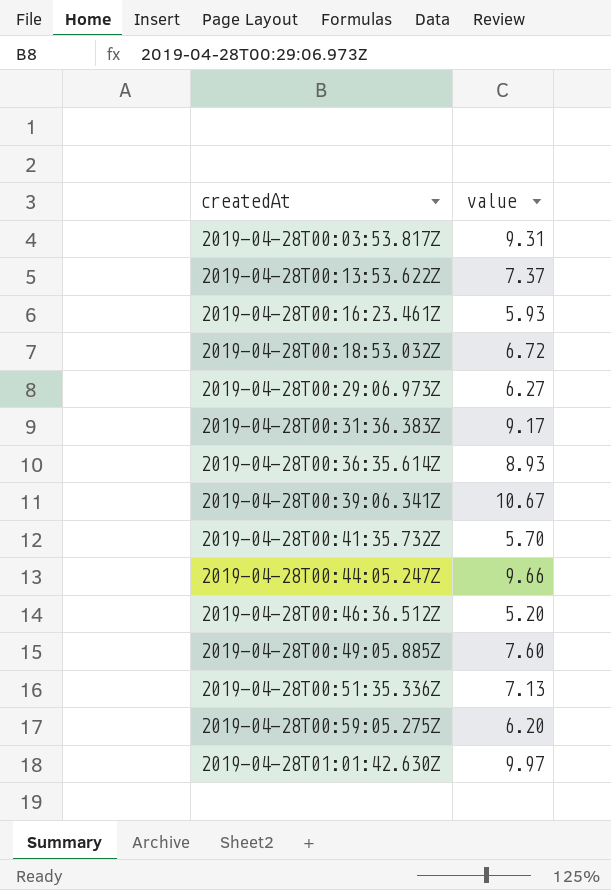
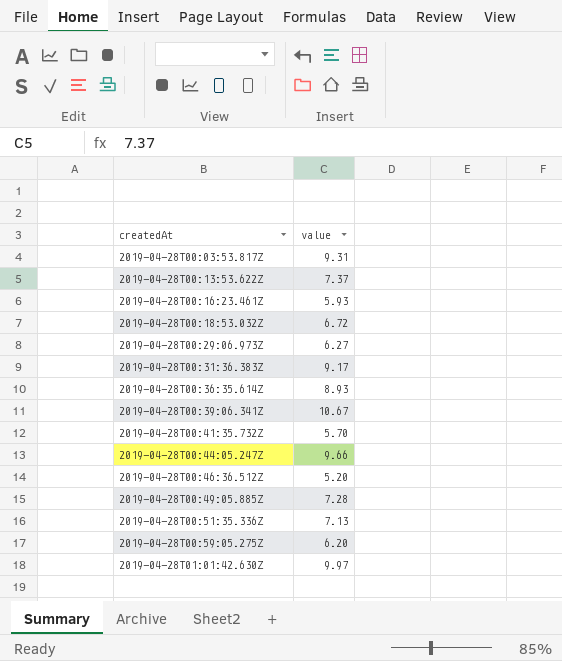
2019-04-28T00:49:05.885Z | value: 7.60 -> 7.28

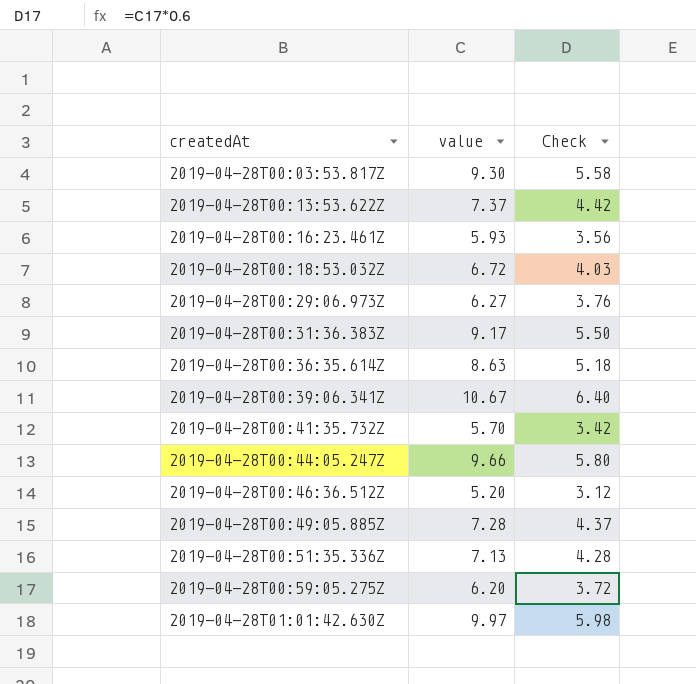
column Check | formula: none -> [value] * 0.6
2019-04-28T00:03:53.817Z | value: 9.31 -> 9.30
2019-04-28T00:36:35.614Z | value: 8.93 -> 8.63

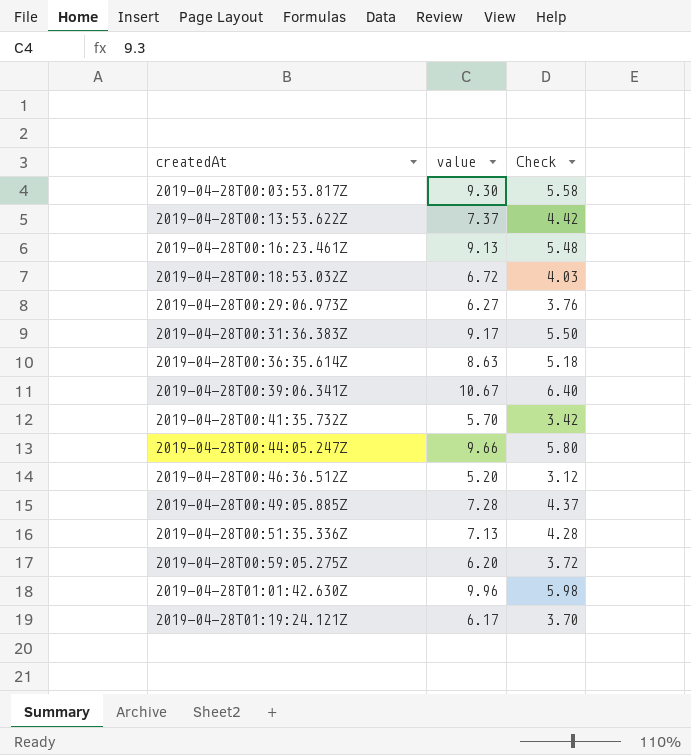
2019-04-28T00:16:23.461Z | value: 5.93 -> 9.13
2019-04-28T00:16:23.461Z | Check: 3.56 -> 5.48
2019-04-28T01:01:42.630Z | value: 9.97 -> 9.96
row 2019-04-28T01:19:24.121Z: none -> 6.17 | 3.70

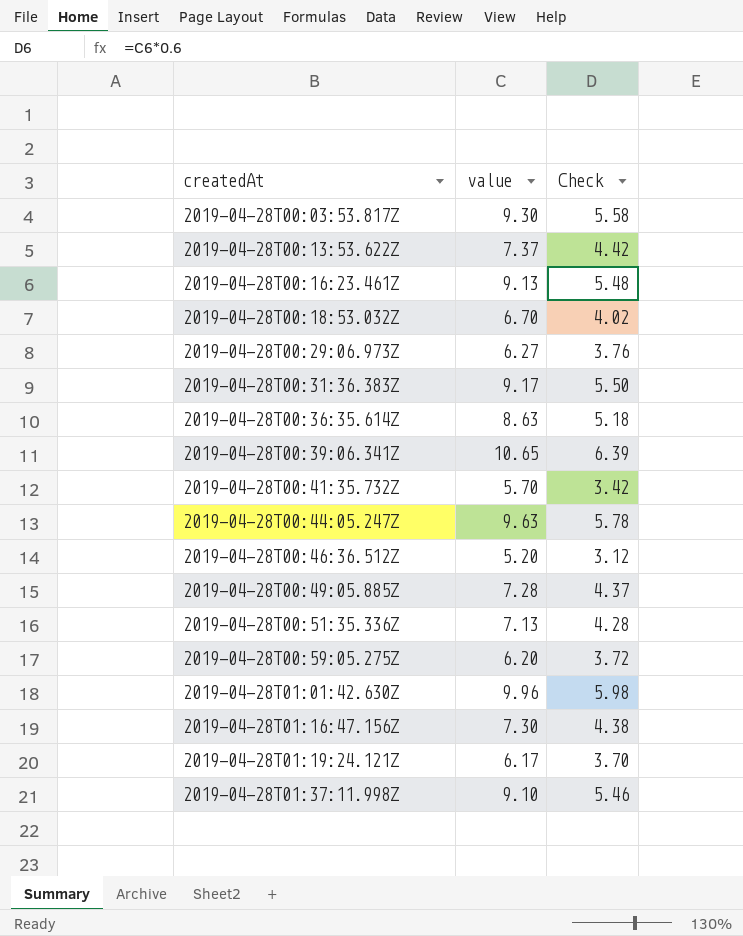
2019-04-28T00:18:53.032Z | value: 6.72 -> 6.70
2019-04-28T00:18:53.032Z | Check: 4.03 -> 4.02
2019-04-28T00:39:06.341Z | value: 10.67 -> 10.65
2019-04-28T00:39:06.341Z | Check: 6.40 -> 6.39
2019-04-28T00:44:05.247Z | value: 9.66 -> 9.63
2019-04-28T00:44:05.247Z | Check: 5.80 -> 5.78
row 2019-04-28T01:16:47.156Z: none -> 7.30 | 4.38
row 2019-04-28T01:37:11.998Z: none -> 9.10 | 5.46

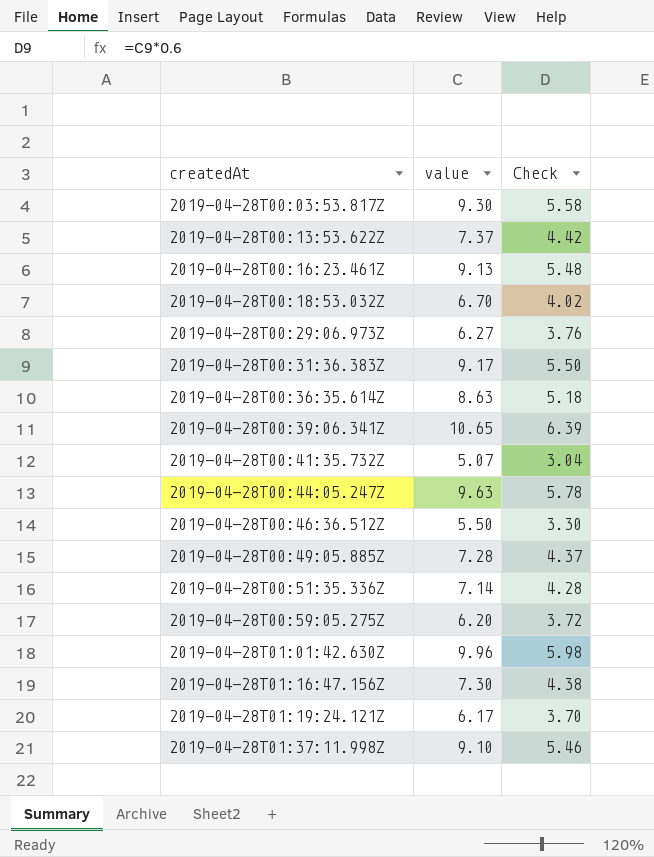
2019-04-28T00:41:35.732Z | value: 5.70 -> 5.07
2019-04-28T00:41:35.732Z | Check: 3.42 -> 3.04
2019-04-28T00:46:36.512Z | value: 5.20 -> 5.50
2019-04-28T00:46:36.512Z | Check: 3.12 -> 3.30
2019-04-28T00:51:35.336Z | value: 7.13 -> 7.14

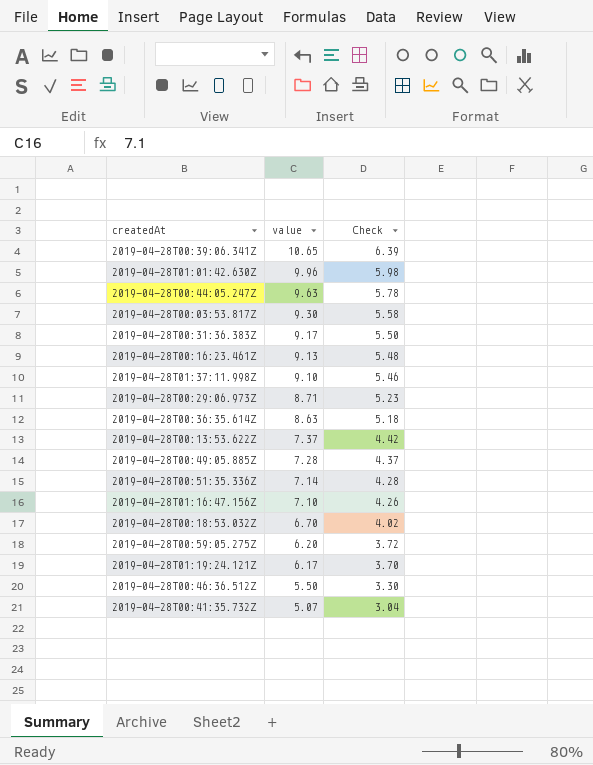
row order: createdAt ascending -> value descending
2019-04-28T00:29:06.973Z | value: 6.27 -> 8.71
2019-04-28T00:29:06.973Z | Check: 3.76 -> 5.23
2019-04-28T01:16:47.156Z | value: 7.30 -> 7.10
2019-04-28T01:16:47.156Z | Check: 4.38 -> 4.26

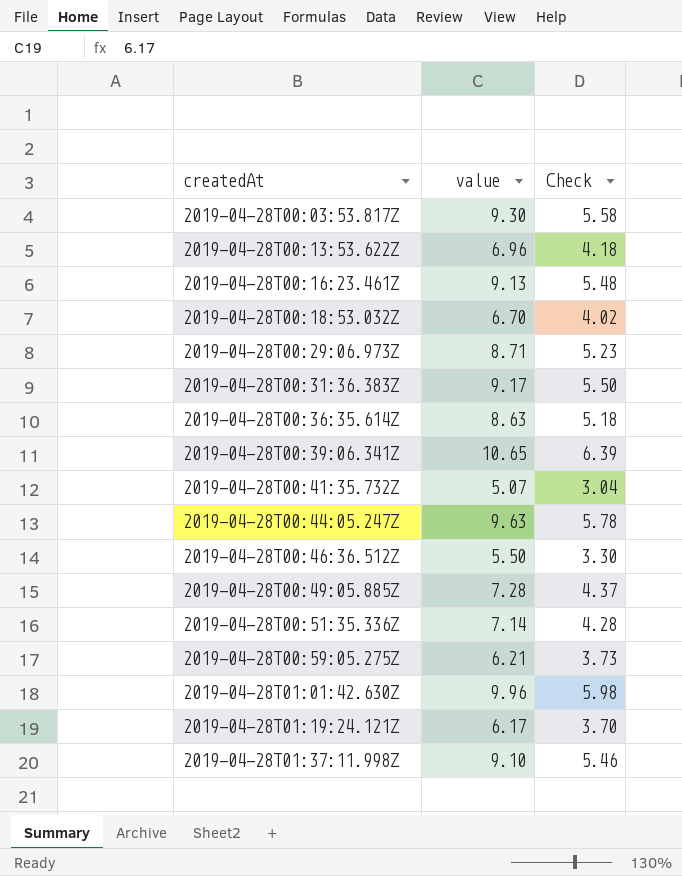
row order: value descending -> createdAt ascending
row 2019-04-28T01:16:47.156Z: 7.10 | 4.26 -> none
2019-04-28T00:13:53.622Z | value: 7.37 -> 6.96
2019-04-28T00:13:53.622Z | Check: 4.42 -> 4.18
2019-04-28T00:59:05.275Z | value: 6.20 -> 6.21
2019-04-28T00:59:05.275Z | Check: 3.72 -> 3.73

